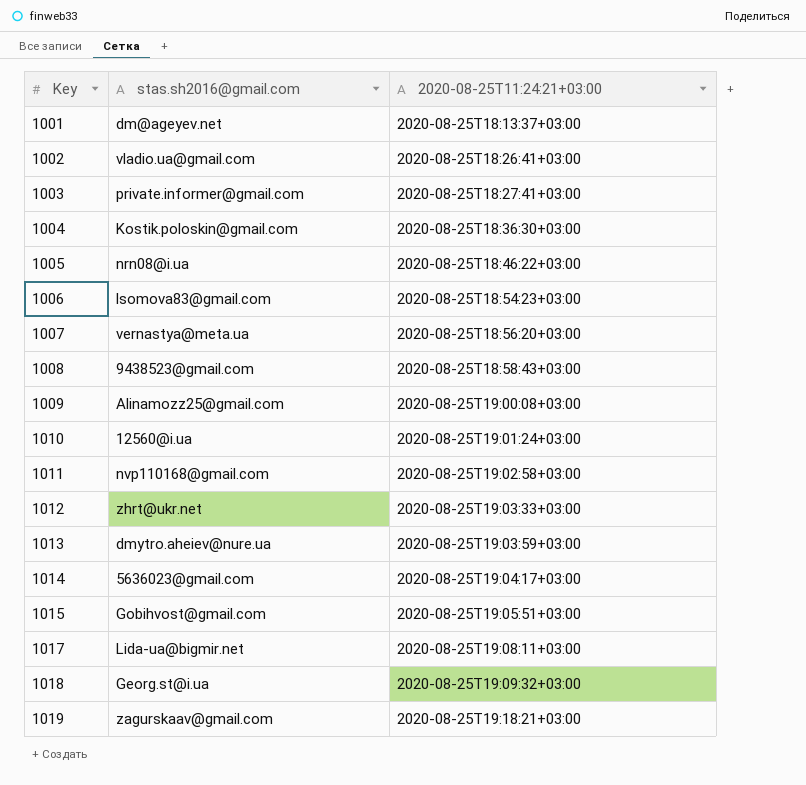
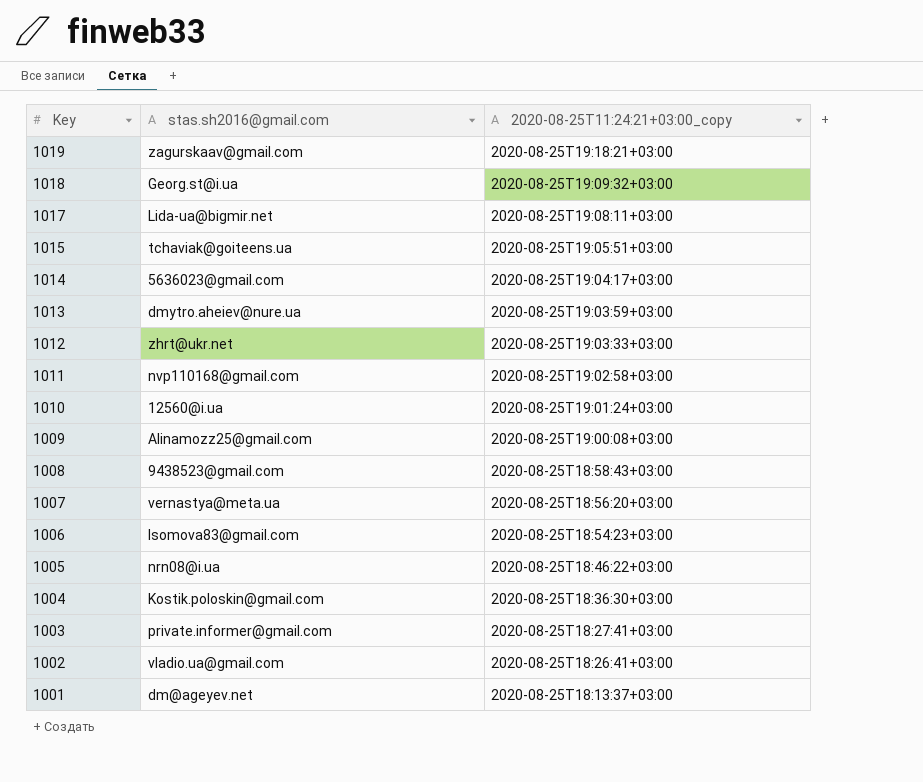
row order: Key ascending -> Key descending
column name: 2020-08-25T11:24:21+03:00 -> 2020-08-25T11:24:21+03:00_copy
1015 | stas.sh2016@gmail.com: Gobihvost@gmail.com -> tchaviak@goiteens.ua

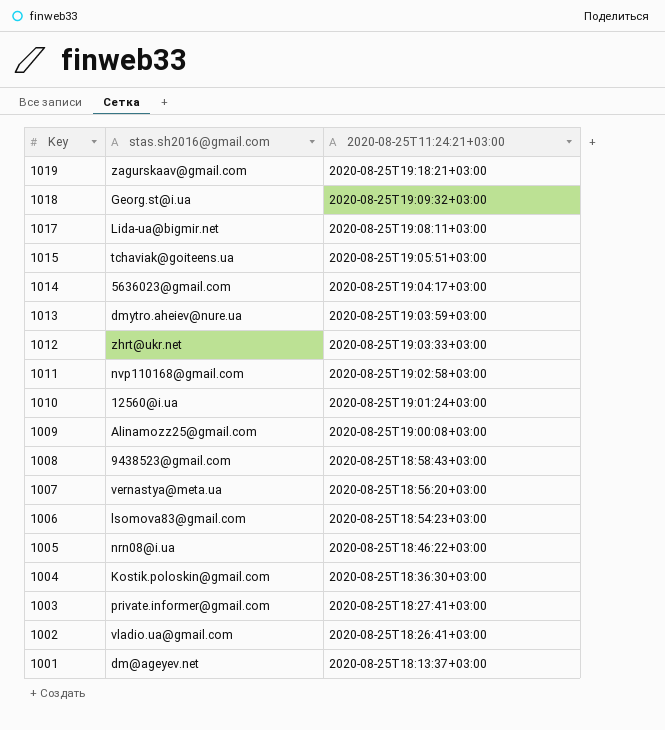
column name: 2020-08-25T11:24:21+03:00_copy -> 2020-08-25T11:24:21+03:00

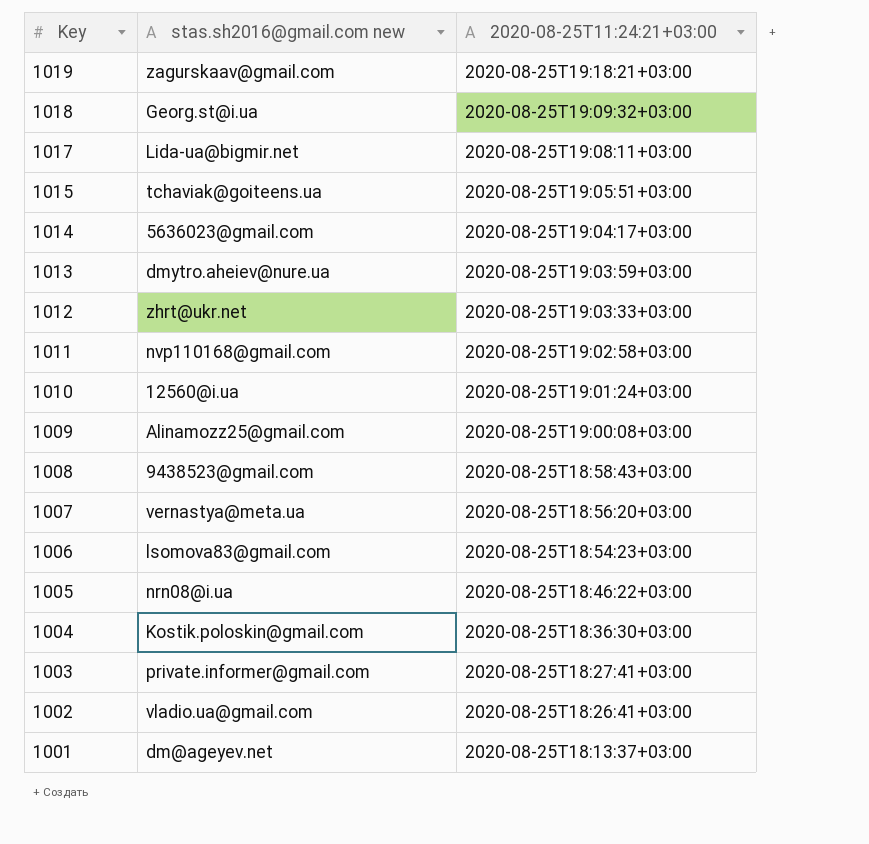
column name: stas.sh2016@gmail.com -> stas.sh2016@gmail.com new

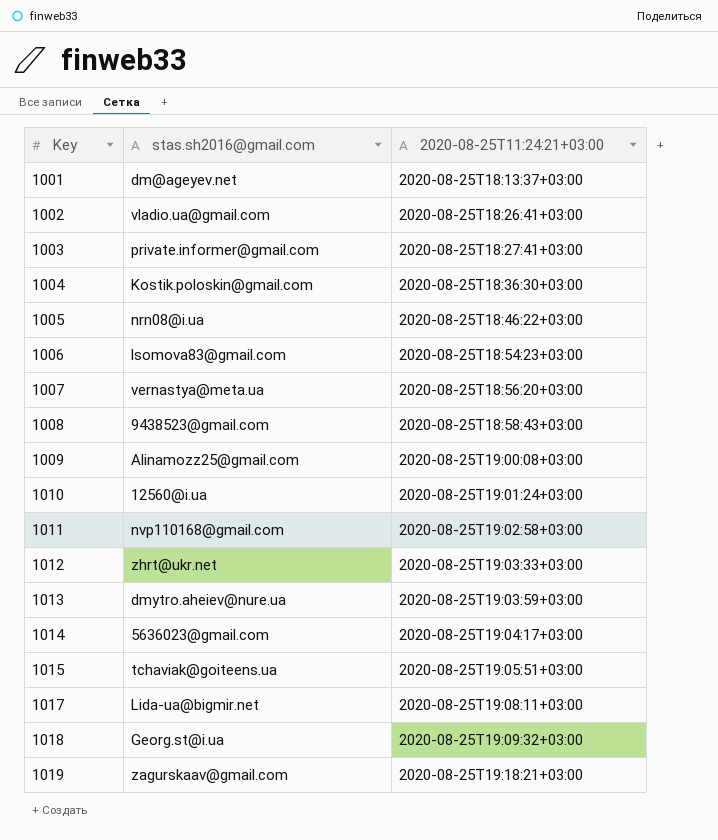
row order: Key descending -> Key ascending
column name: stas.sh2016@gmail.com new -> stas.sh2016@gmail.com

